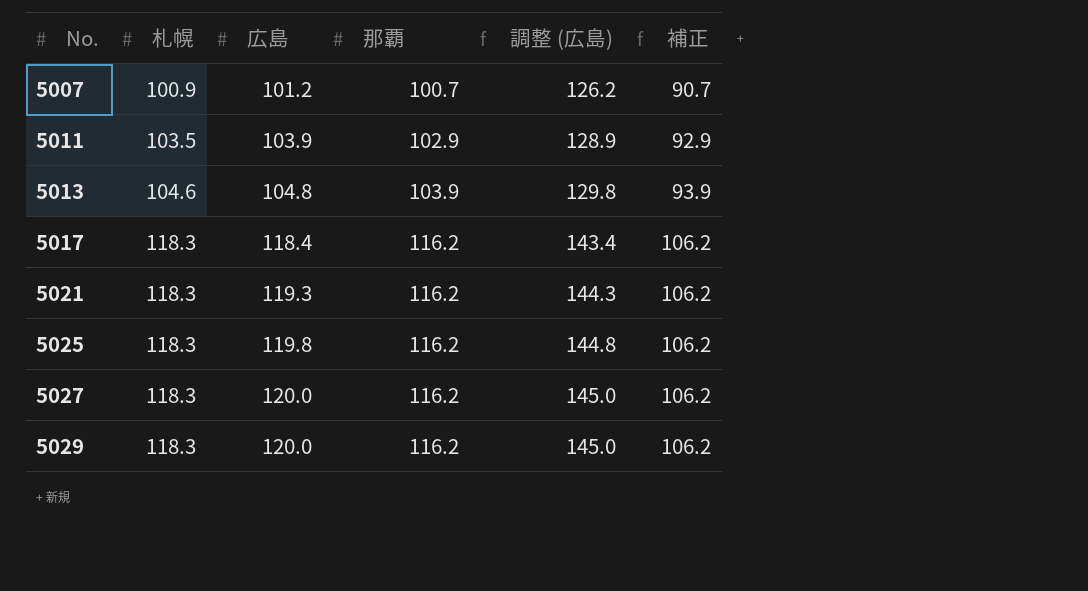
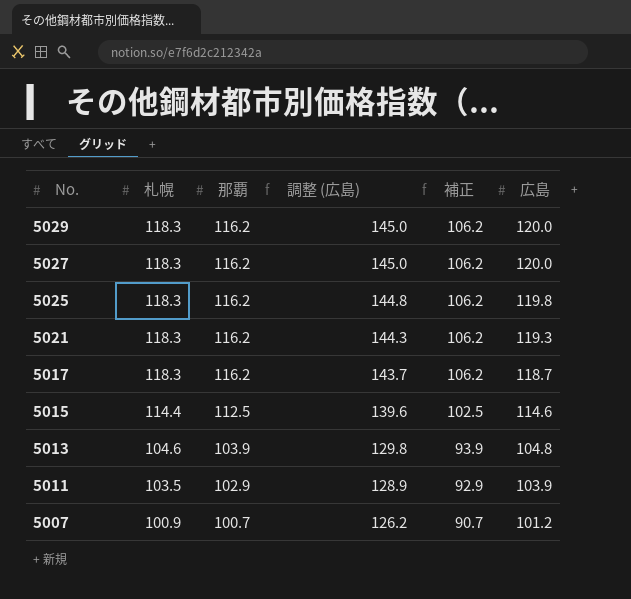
row order: No. ascending -> No. descending
column 広島 | position: 3 -> 6
5017 | 調整 (広島): 143.4 -> 143.7
5017 | 広島: 118.4 -> 118.7
row 5015: none -> 114.4 | 112.5 | 139.6 | 102.5 | 114.6

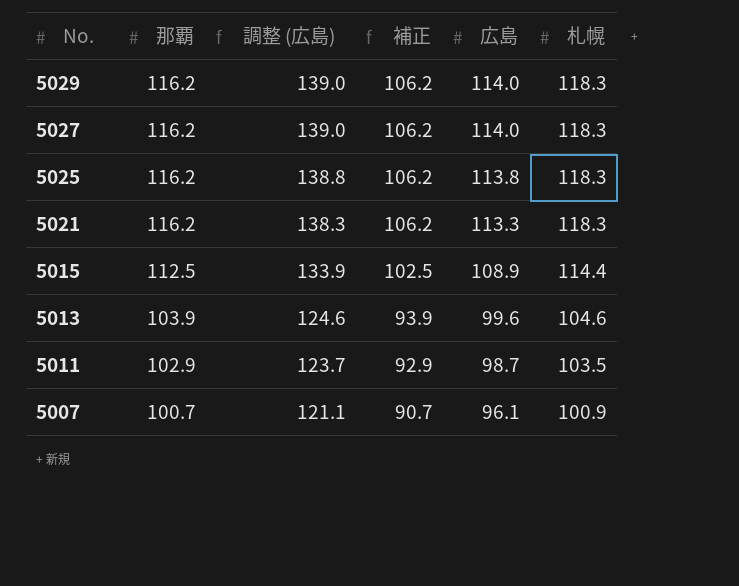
column 札幌 | position: 2 -> 6
row 5017: 118.3 | 116.2 | 143.7 | 106.2 | 118.7 -> none
5029 | 調整 (広島): 145.0 -> 139.0
5029 | 広島: 120.0 -> 114.0
5027 | 調整 (広島): 145.0 -> 139.0
5027 | 広島: 120.0 -> 114.0
5025 | 調整 (広島): 144.8 -> 138.8
5025 | 広島: 119.8 -> 113.8
5021 | 調整 (広島): 144.3 -> 138.3
5021 | 広島: 119.3 -> 113.3
5015 | 調整 (広島): 139.6 -> 133.9
5015 | 広島: 114.6 -> 108.9
5013 | 調整 (広島): 129.8 -> 124.6
5013 | 広島: 104.8 -> 99.6
5011 | 調整 (広島): 128.9 -> 123.7
5011 | 広島: 103.9 -> 98.7
5007 | 調整 (広島): 126.2 -> 121.1
5007 | 広島: 101.2 -> 96.1

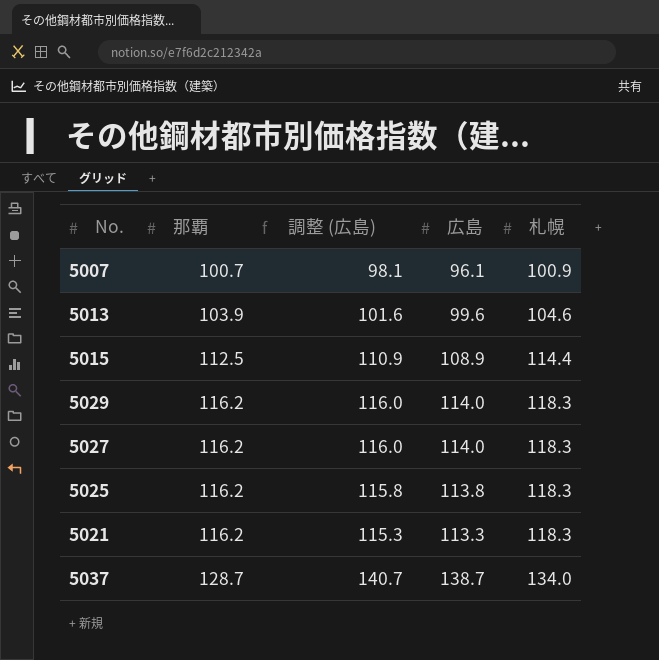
row order: No. descending -> 那覇 ascending
column 補正 | formula: [那覇] - 10 -> none
column 調整 (広島) | formula: [広島] + 25 -> [広島] + 2
row 5011: 102.9 | 123.7 | 92.9 | 98.7 | 103.5 -> none
row 5037: none -> 128.7 | 140.7 | 138.7 | 134.0

